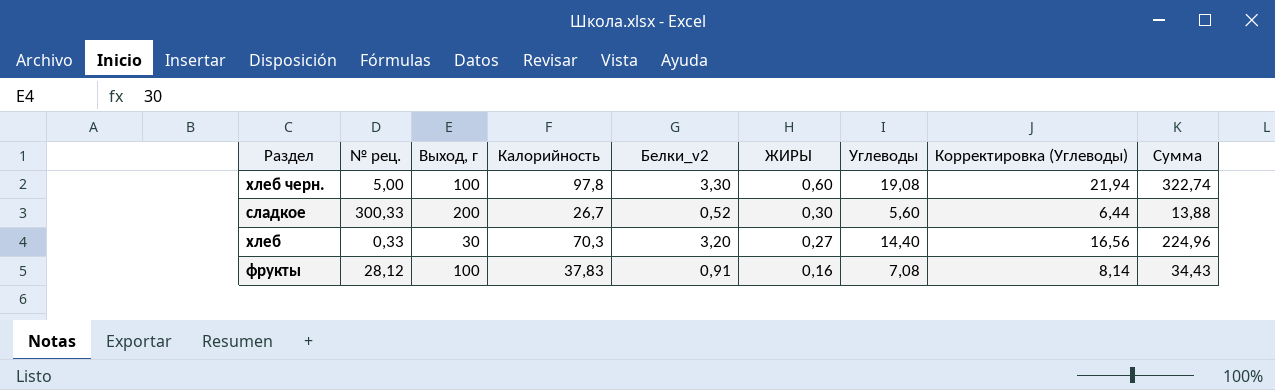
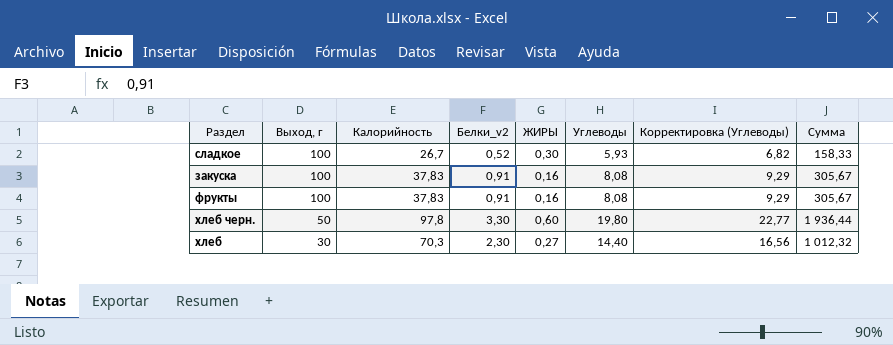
row order: ЖИРЫ descending -> Выход, г descending
column № рец. | position: 2 -> none
column Сумма | formula: [Калорийность] * [Белки_v2] -> [Калорийность] * [Углеводы]
сладкое | Выход, г: 200 -> 100
сладкое | Углеводы: 5,60 -> 5,93
сладкое | Корректировка (Углеводы): 6,44 -> 6,82
row закуска: none -> 100 | 37,83 | 0,91 | 0,16 | 8,08 | 9,29 | 305,67
фрукты | Углеводы: 7,08 -> 8,08
фрукты | Корректировка (Углеводы): 8,14 -> 9,29
хлеб черн. | Выход, г: 100 -> 50
хлеб черн. | Углеводы: 19,08 -> 19,80
хлеб черн. | Корректировка (Углеводы): 21,94 -> 22,77
хлеб | Белки_v2: 3,20 -> 2,30

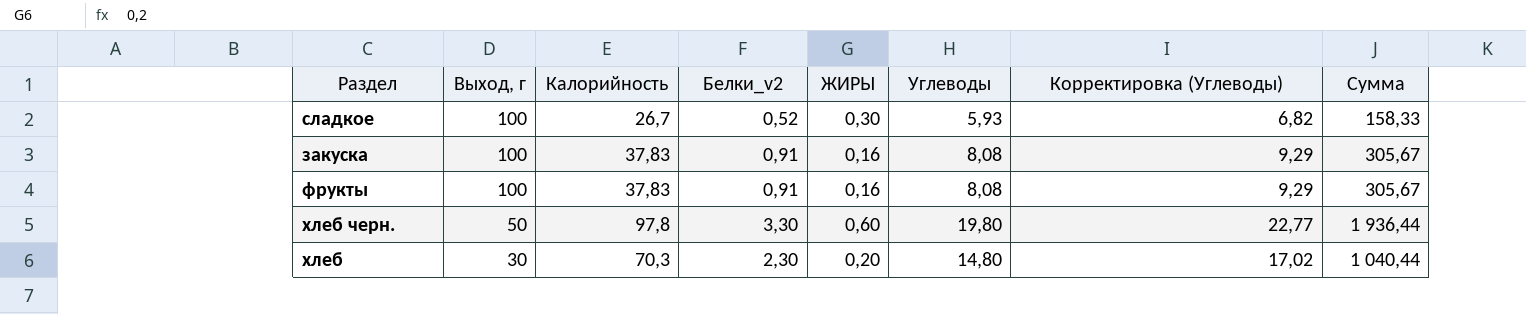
хлеб | ЖИРЫ: 0,27 -> 0,20
хлеб | Углеводы: 14,40 -> 14,80
хлеб | Корректировка (Углеводы): 16,56 -> 17,02
хлеб | Сумма: 1 012,32 -> 1 040,44

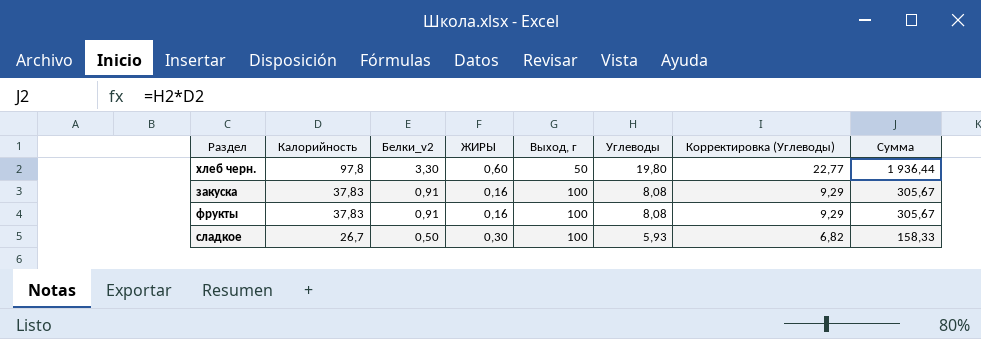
row order: Выход, г descending -> Калорийность descending
column Выход, г | position: 2 -> 5
row хлеб: 30 | 70,3 | 2,30 | 0,20 | 14,80 | 17,02 | 1 040,44 -> none
сладкое | Белки_v2: 0,52 -> 0,50

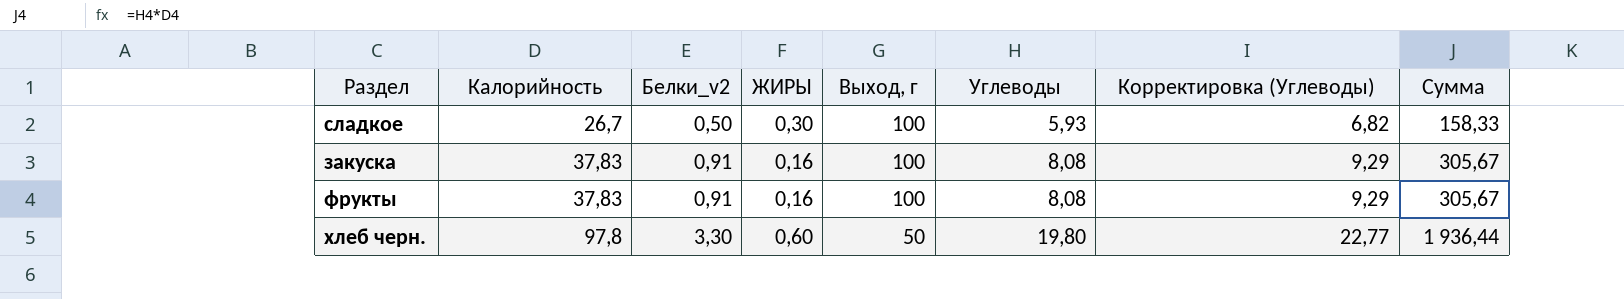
row order: Калорийность descending -> Калорийность ascending

